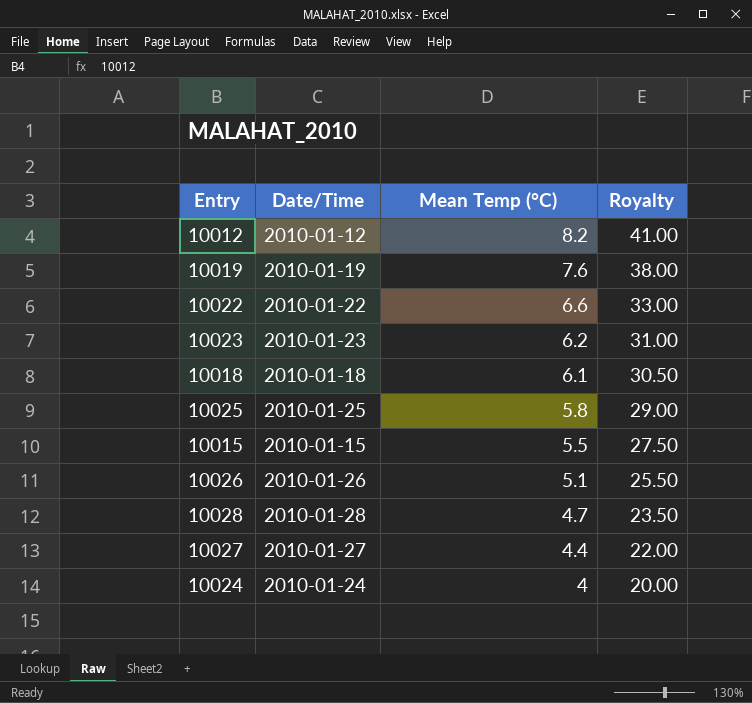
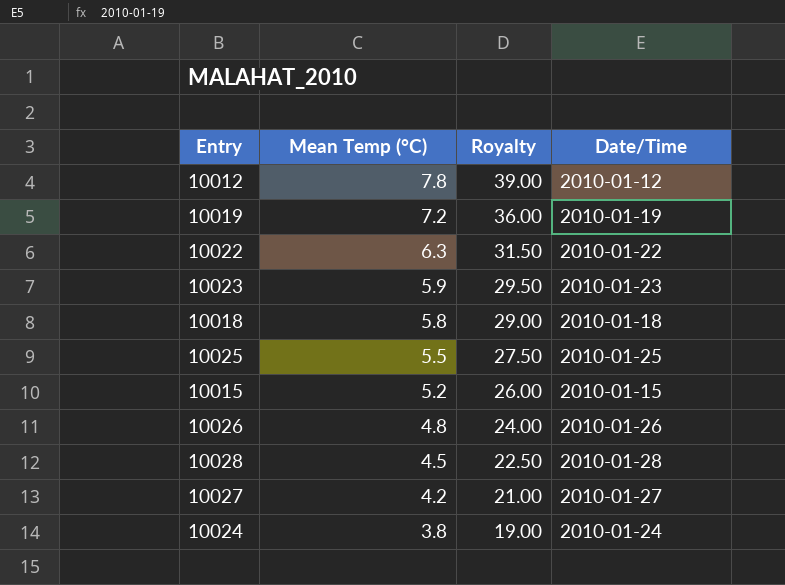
column Date/Time | position: 2 -> 4
10012 | Mean Temp (°C): 8.2 -> 7.8
10012 | Royalty: 41.00 -> 39.00
10019 | Mean Temp (°C): 7.6 -> 7.2
10019 | Royalty: 38.00 -> 36.00
10022 | Mean Temp (°C): 6.6 -> 6.3
10022 | Royalty: 33.00 -> 31.50
10023 | Mean Temp (°C): 6.2 -> 5.9
10023 | Royalty: 31.00 -> 29.50
10018 | Mean Temp (°C): 6.1 -> 5.8
10018 | Royalty: 30.50 -> 29.00
10025 | Mean Temp (°C): 5.8 -> 5.5
10025 | Royalty: 29.00 -> 27.50
10015 | Mean Temp (°C): 5.5 -> 5.2
10015 | Royalty: 27.50 -> 26.00
10026 | Mean Temp (°C): 5.1 -> 4.8
10026 | Royalty: 25.50 -> 24.00
10028 | Mean Temp (°C): 4.7 -> 4.5
10028 | Royalty: 23.50 -> 22.50
10027 | Mean Temp (°C): 4.4 -> 4.2
10027 | Royalty: 22.00 -> 21.00
10024 | Mean Temp (°C): 4 -> 3.8
10024 | Royalty: 20.00 -> 19.00

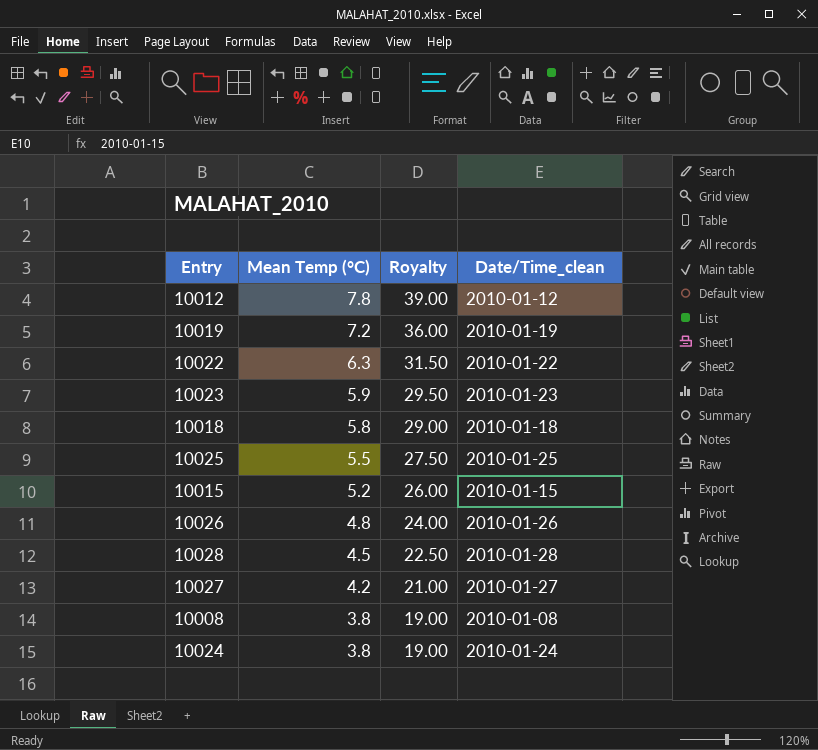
column name: Date/Time -> Date/Time_clean
row 10008: none -> 3.8 | 19.00 | 2010-01-08

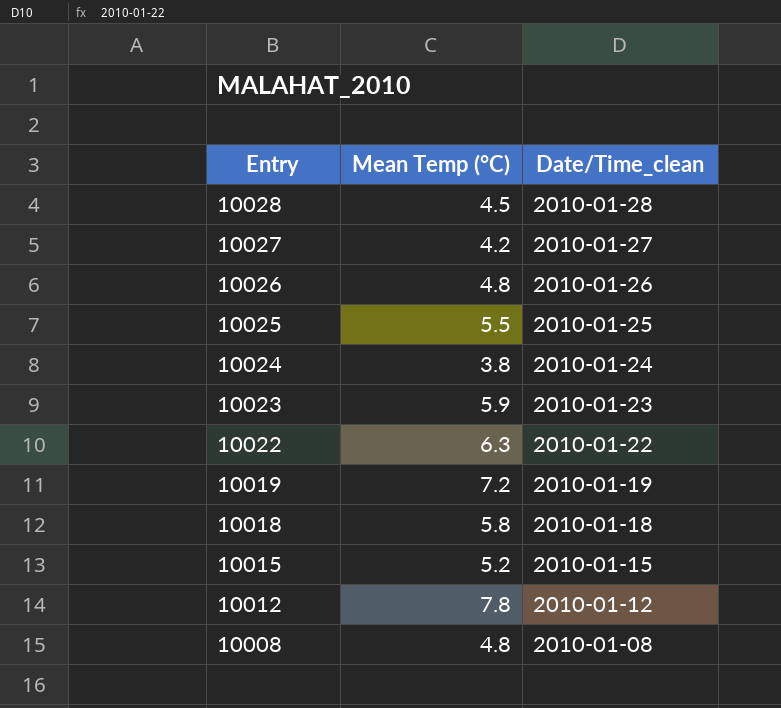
row order: Mean Temp (°C) descending -> Entry descending
column Royalty | formula: [Mean Temp (°C)] * 5 -> none
10008 | Mean Temp (°C): 3.8 -> 4.8

